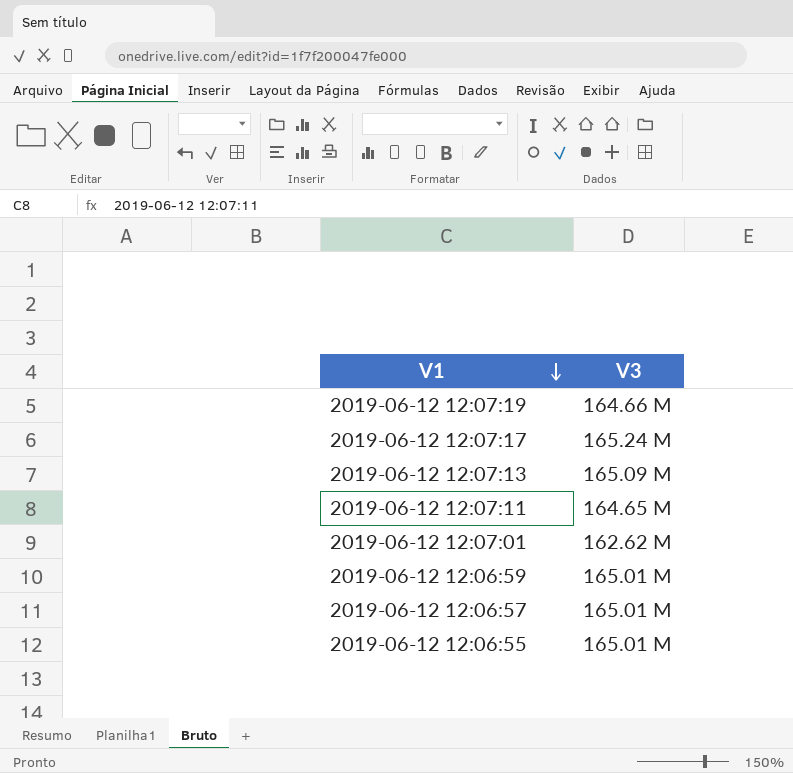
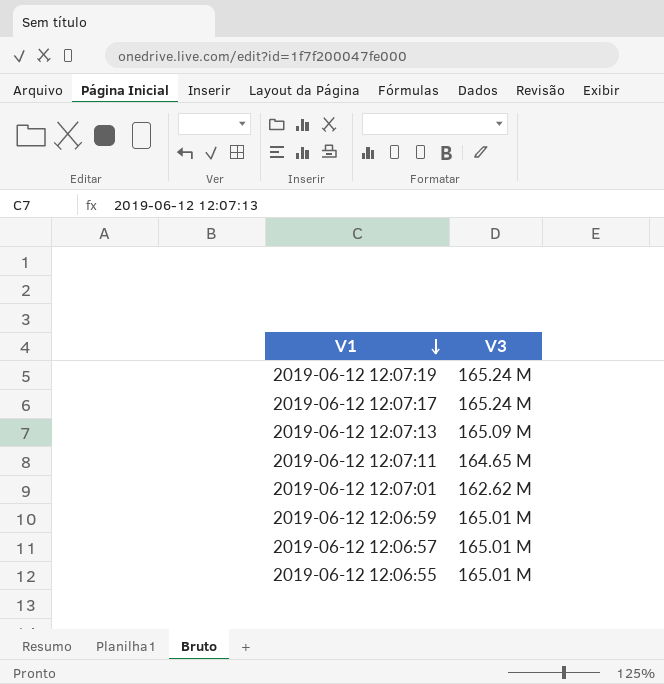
2019-06-12 12:07:19 | V3: 164.66 M -> 165.24 M

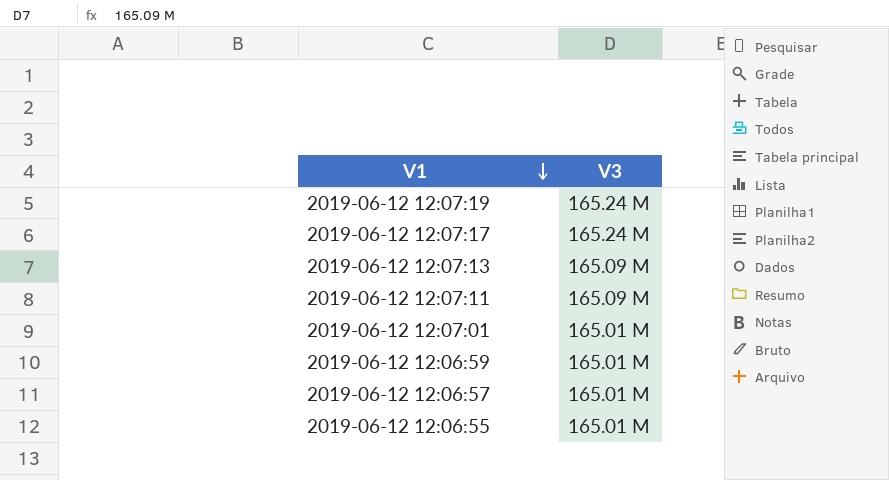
2019-06-12 12:07:11 | V3: 164.65 M -> 165.09 M
2019-06-12 12:07:01 | V3: 162.62 M -> 165.01 M

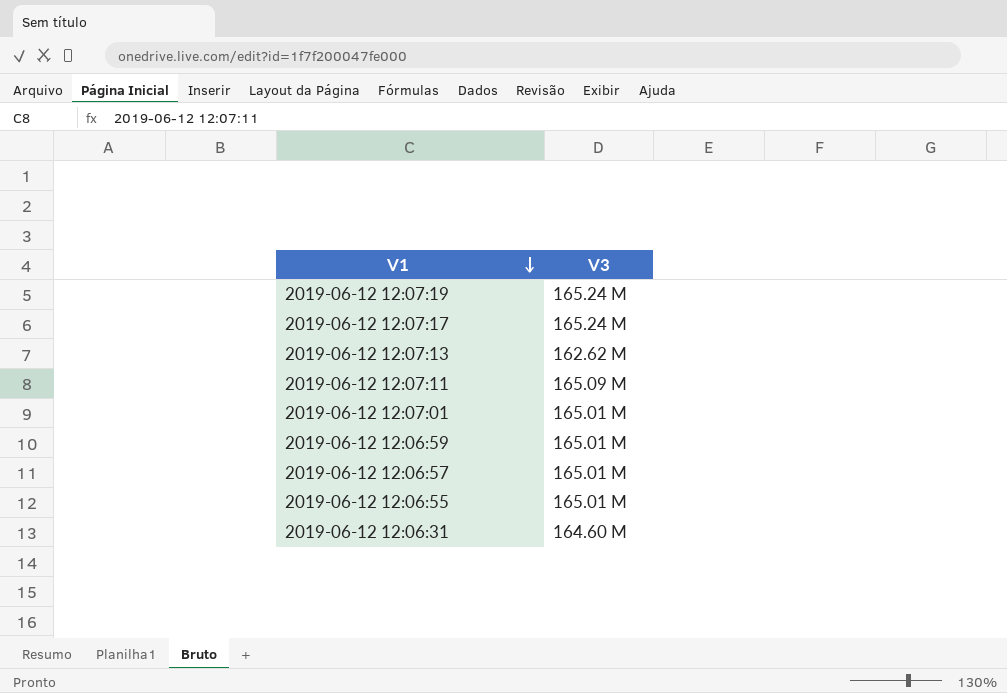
2019-06-12 12:07:13 | V3: 165.09 M -> 162.62 M
row 2019-06-12 12:06:31: none -> 164.60 M

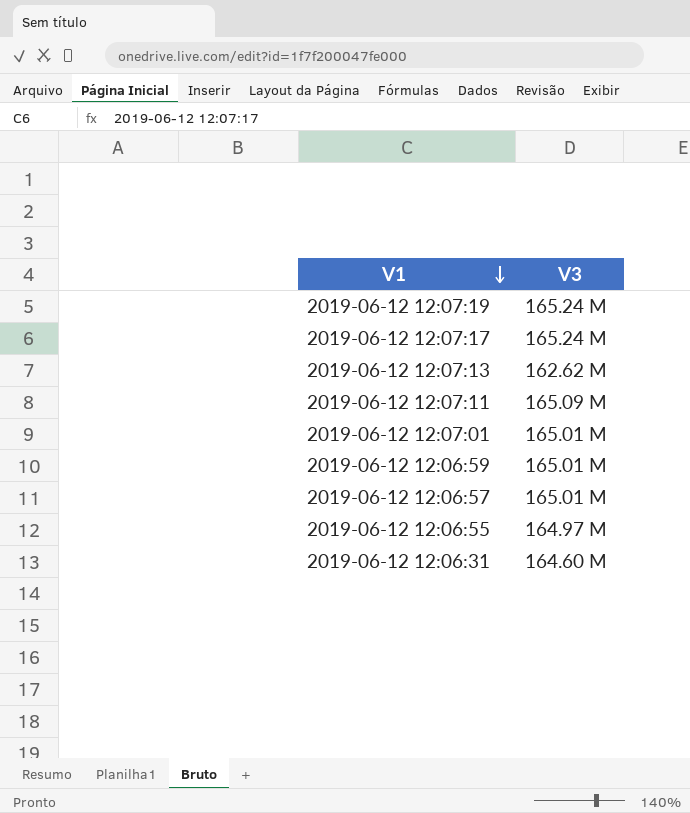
2019-06-12 12:06:55 | V3: 165.01 M -> 164.97 M

